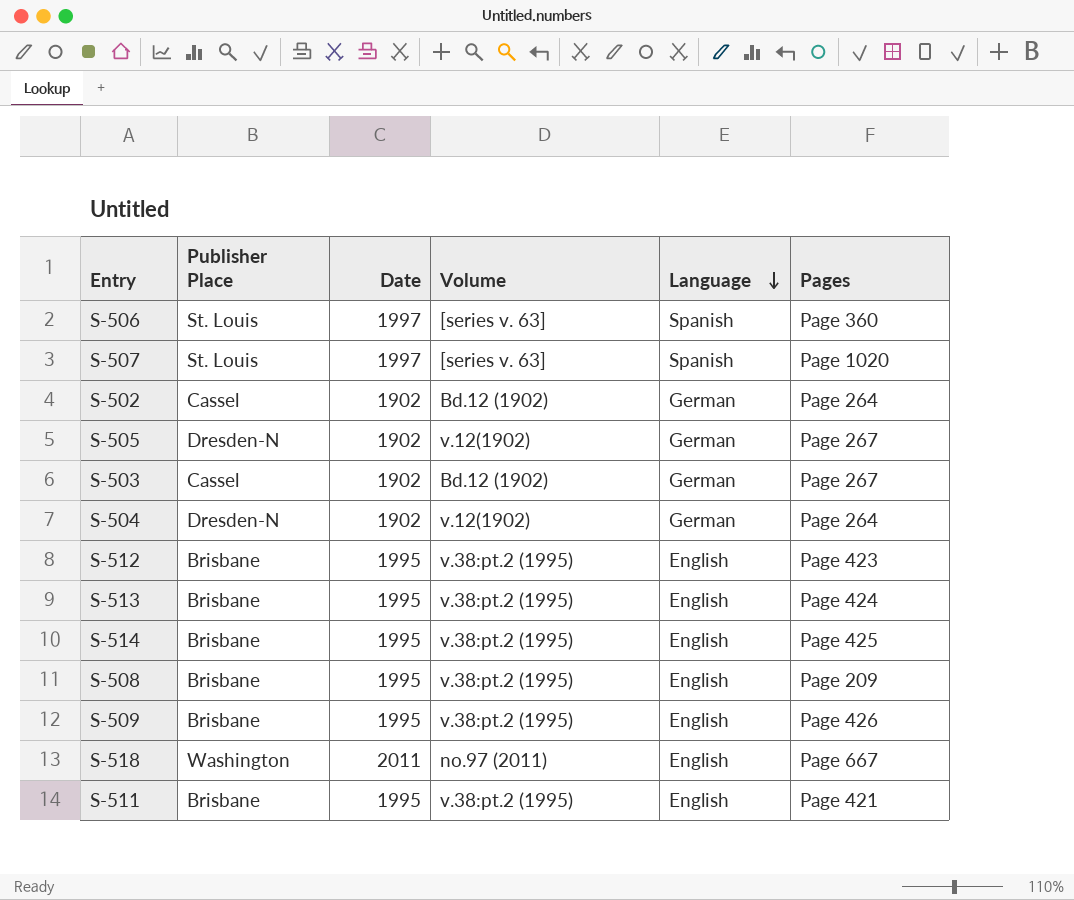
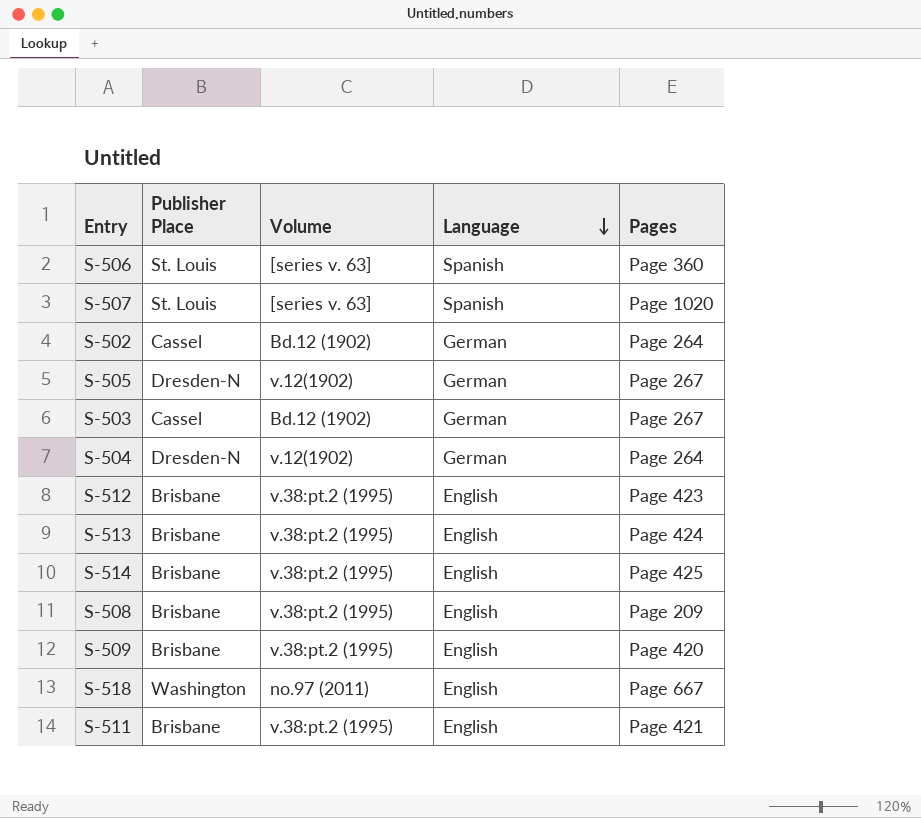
column Date | position: 3 -> none
S-509 | Pages: Page 426 -> Page 420

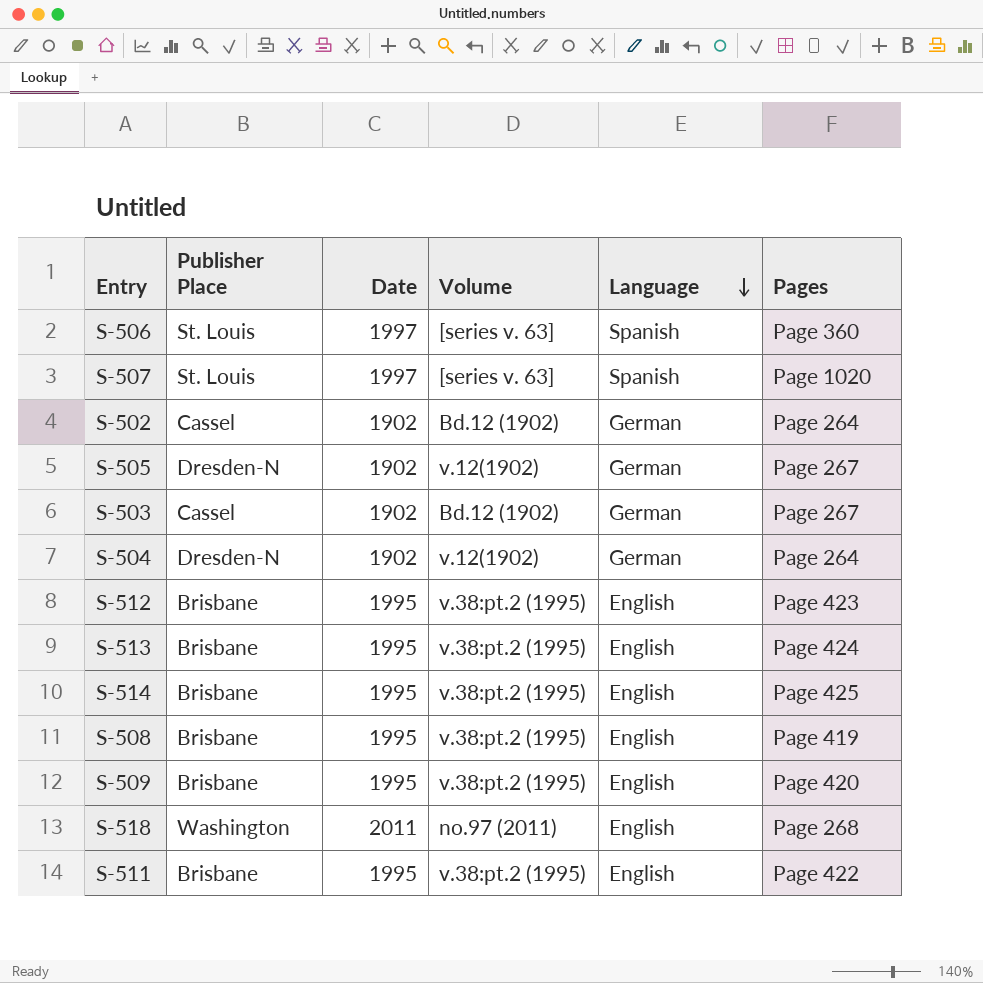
column Date | position: none -> 3
S-508 | Pages: Page 209 -> Page 419
S-518 | Pages: Page 667 -> Page 268
S-511 | Pages: Page 421 -> Page 422

